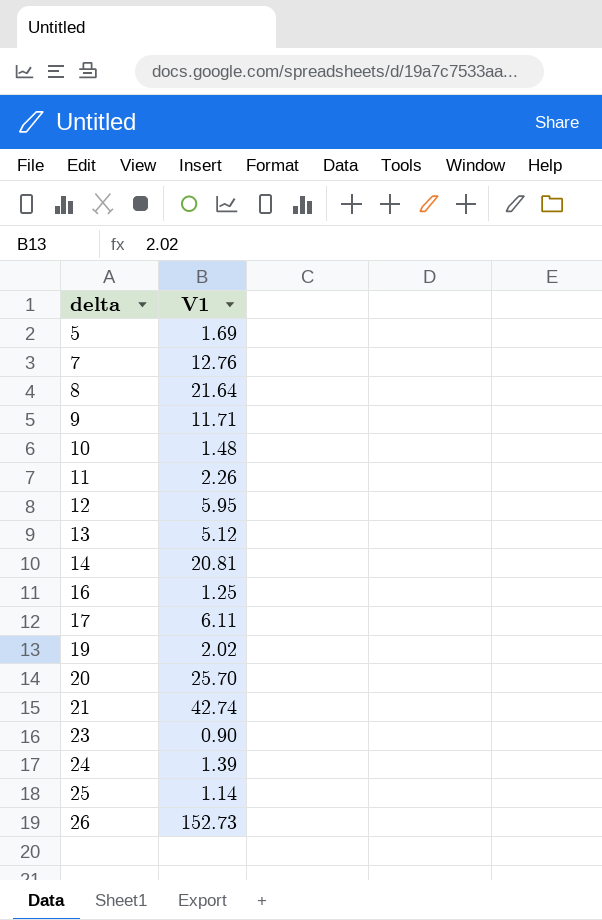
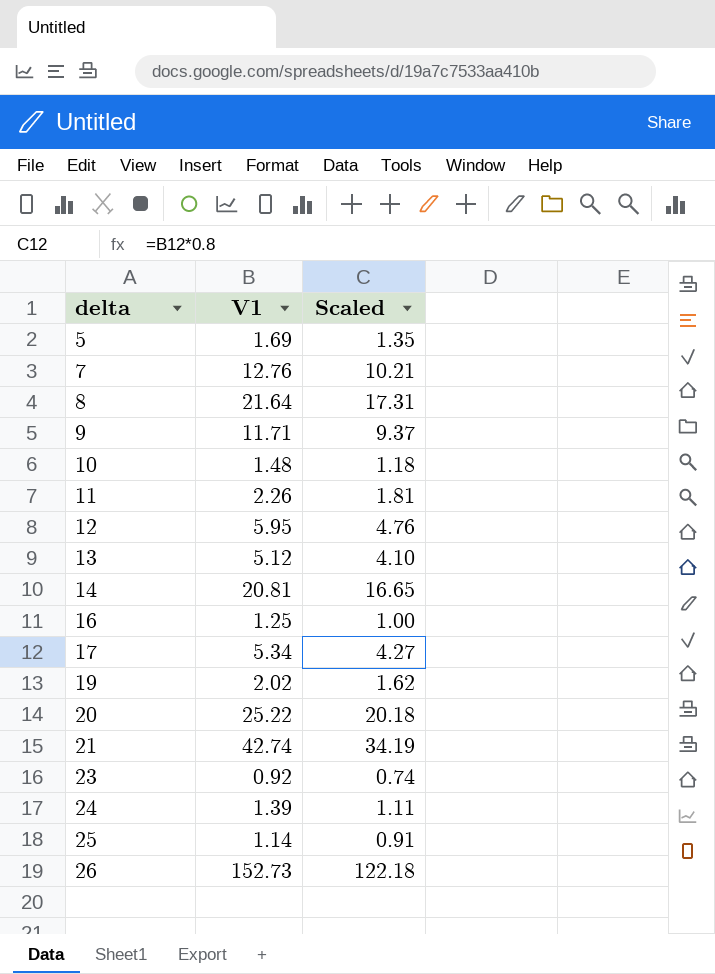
column Scaled | formula: none -> [V1] * 0.8
17 | V1: 6.11 -> 5.34
20 | V1: 25.70 -> 25.22
23 | V1: 0.90 -> 0.92

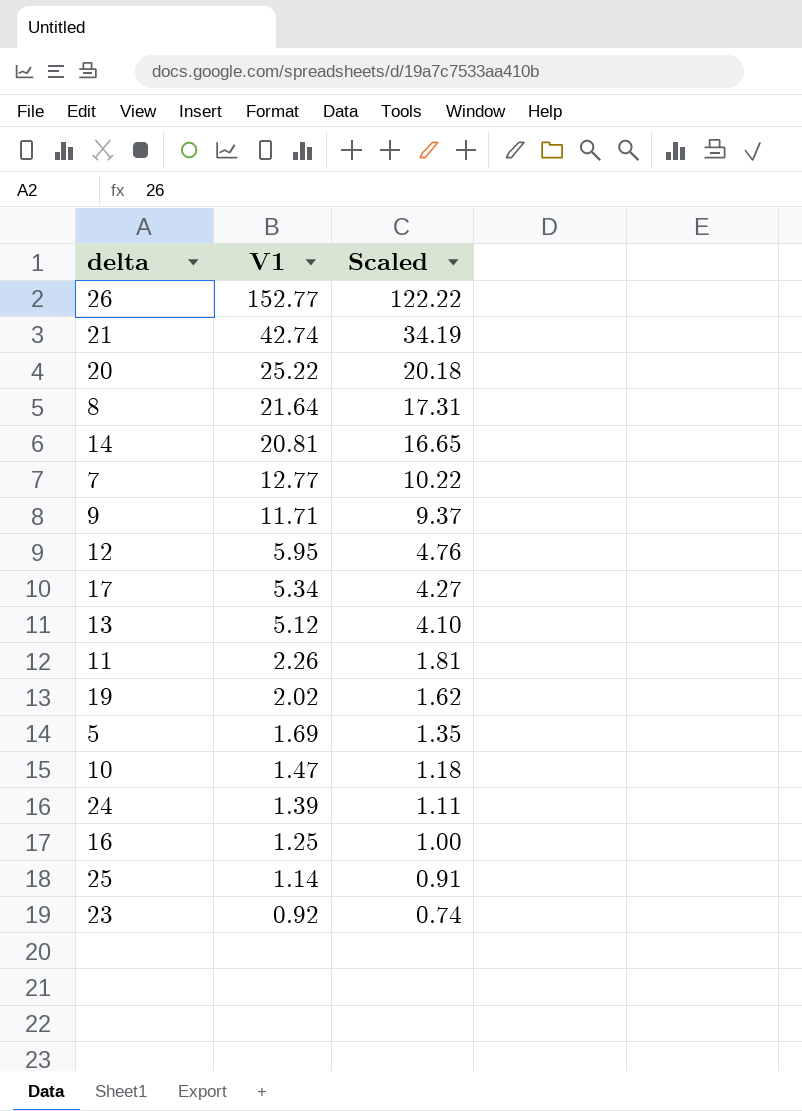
row order: delta ascending -> V1 descending
26 | V1: 152.73 -> 152.77
26 | Scaled: 122.18 -> 122.22
7 | V1: 12.76 -> 12.77
7 | Scaled: 10.21 -> 10.22
10 | V1: 1.48 -> 1.47

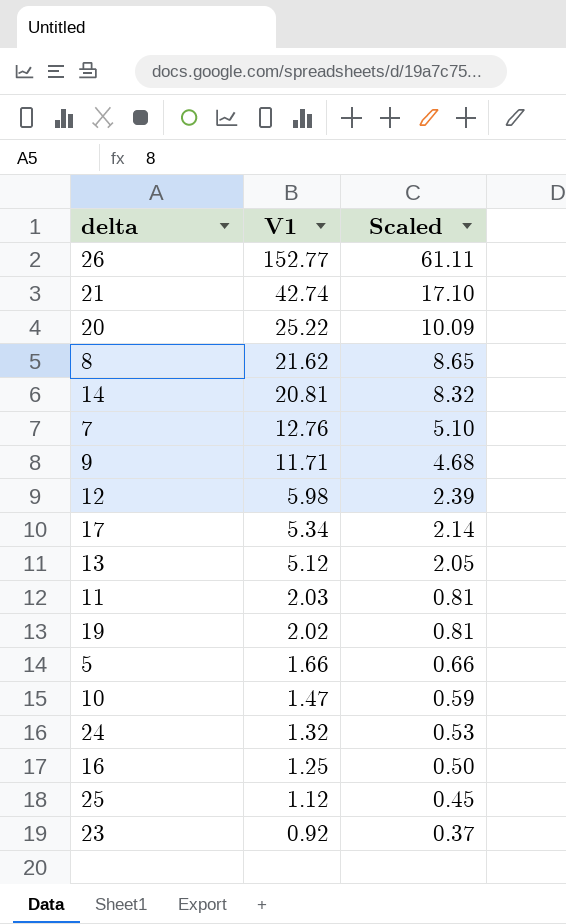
column Scaled | formula: [V1] * 0.8 -> [V1] * 0.4
8 | V1: 21.64 -> 21.62
7 | V1: 12.77 -> 12.76
12 | V1: 5.95 -> 5.98
11 | V1: 2.26 -> 2.03
5 | V1: 1.69 -> 1.66
24 | V1: 1.39 -> 1.32
25 | V1: 1.14 -> 1.12

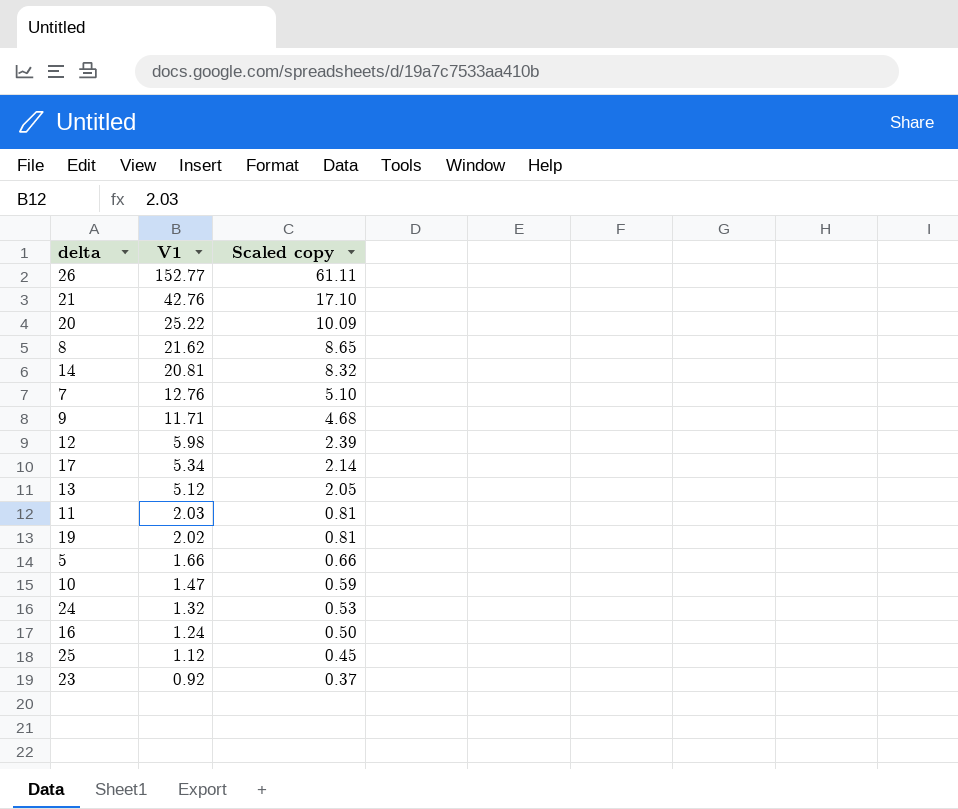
column name: Scaled -> Scaled copy
21 | V1: 42.74 -> 42.76
16 | V1: 1.25 -> 1.24

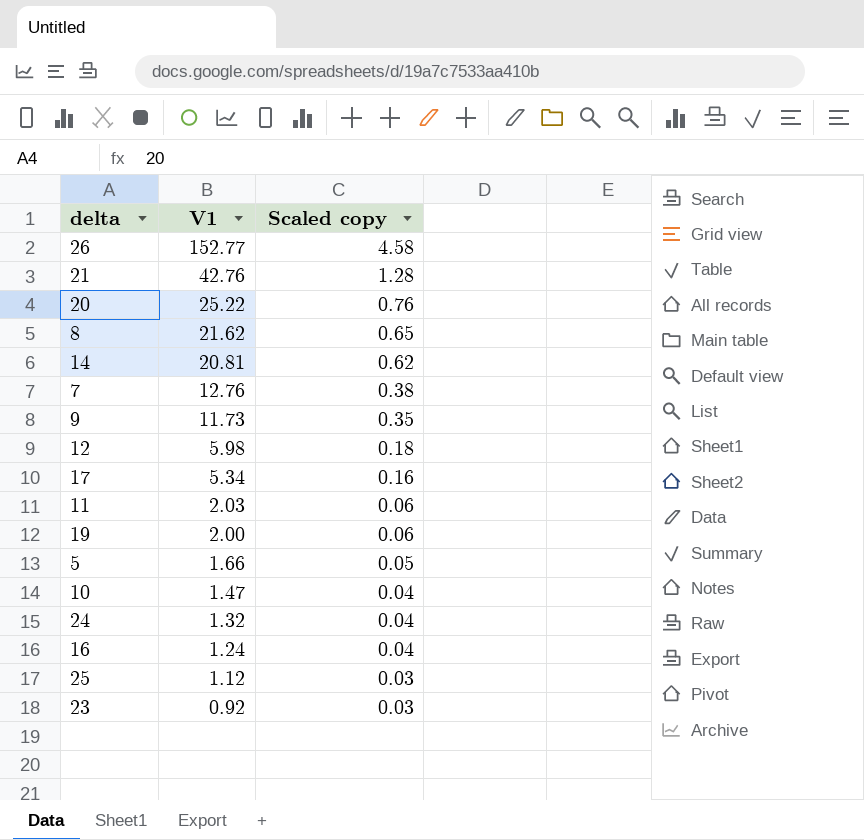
column Scaled copy | formula: [V1] * 0.4 -> [V1] * 0.03
row 13: 5.12 | 2.05 -> none
9 | V1: 11.71 -> 11.73
19 | V1: 2.02 -> 2.00

